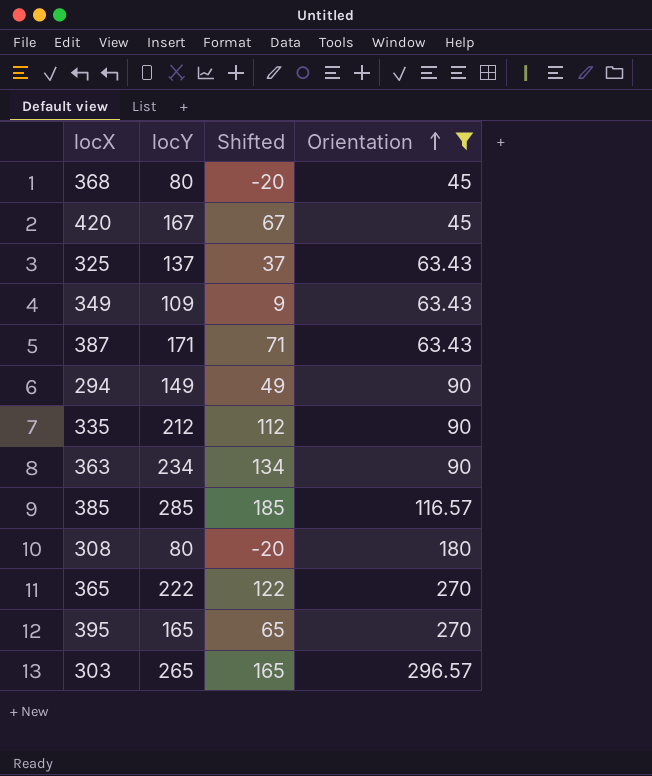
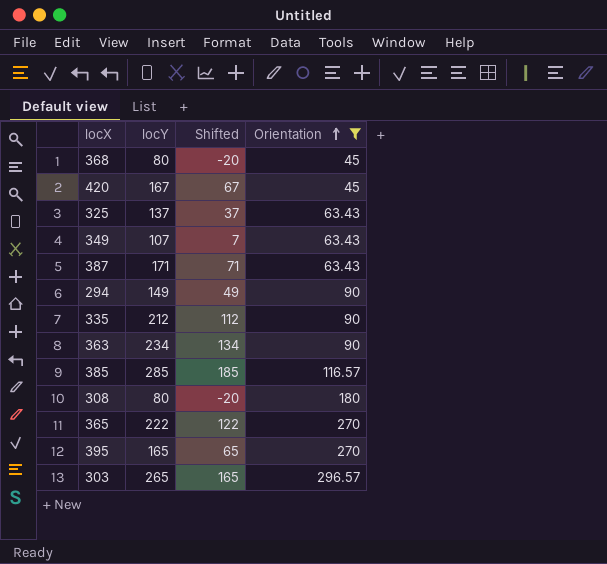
349 | locY: 109 -> 107
349 | Shifted: 9 -> 7

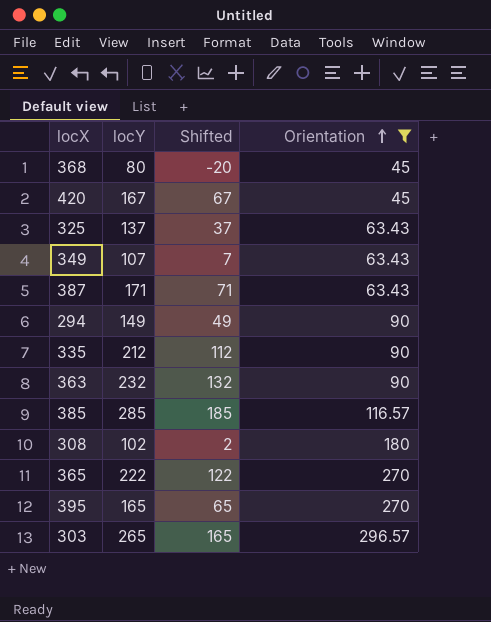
363 | locY: 234 -> 232
363 | Shifted: 134 -> 132
308 | locY: 80 -> 102
308 | Shifted: -20 -> 2

